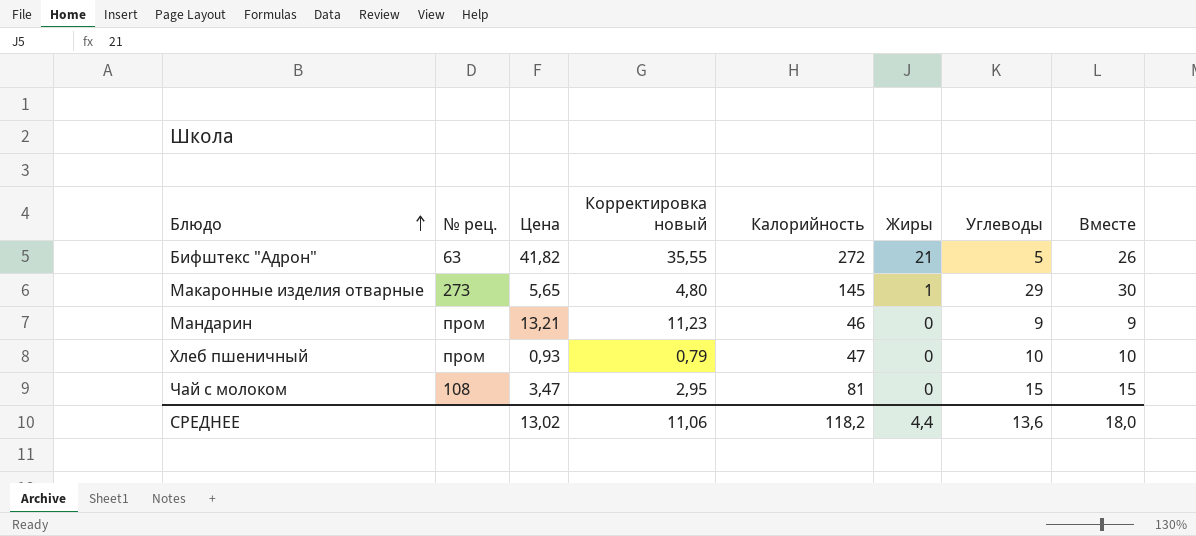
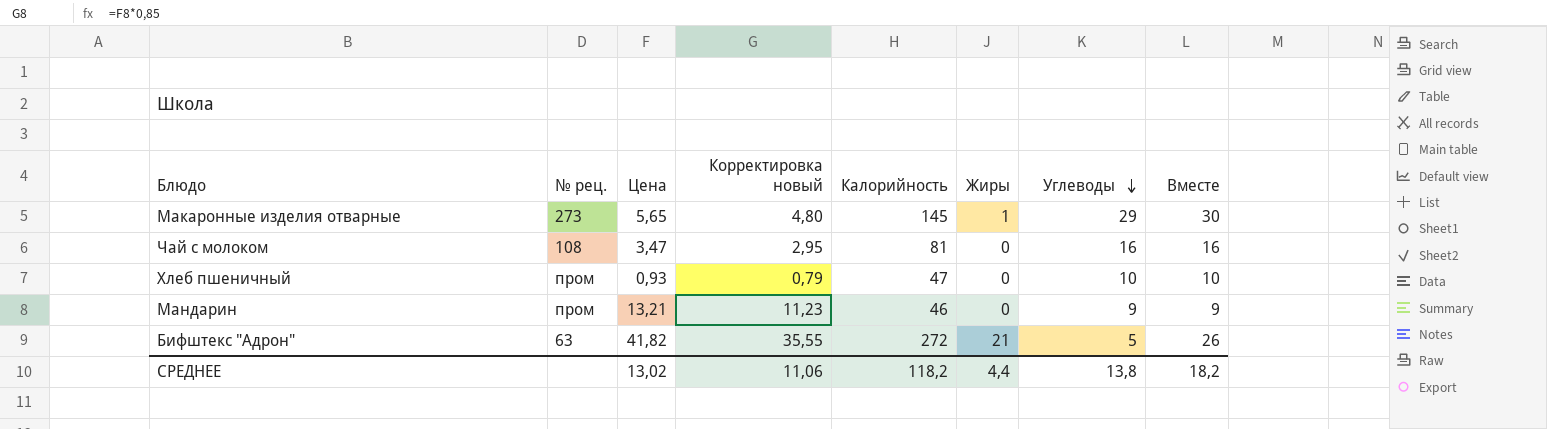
row order: Блюдо ascending -> Углеводы descending
Чай с молоком | Углеводы: 15 -> 16
Чай с молоком | Вместе: 15 -> 16
СРЕДНЕЕ | Углеводы: 13,6 -> 13,8
СРЕДНЕЕ | Вместе: 18,0 -> 18,2

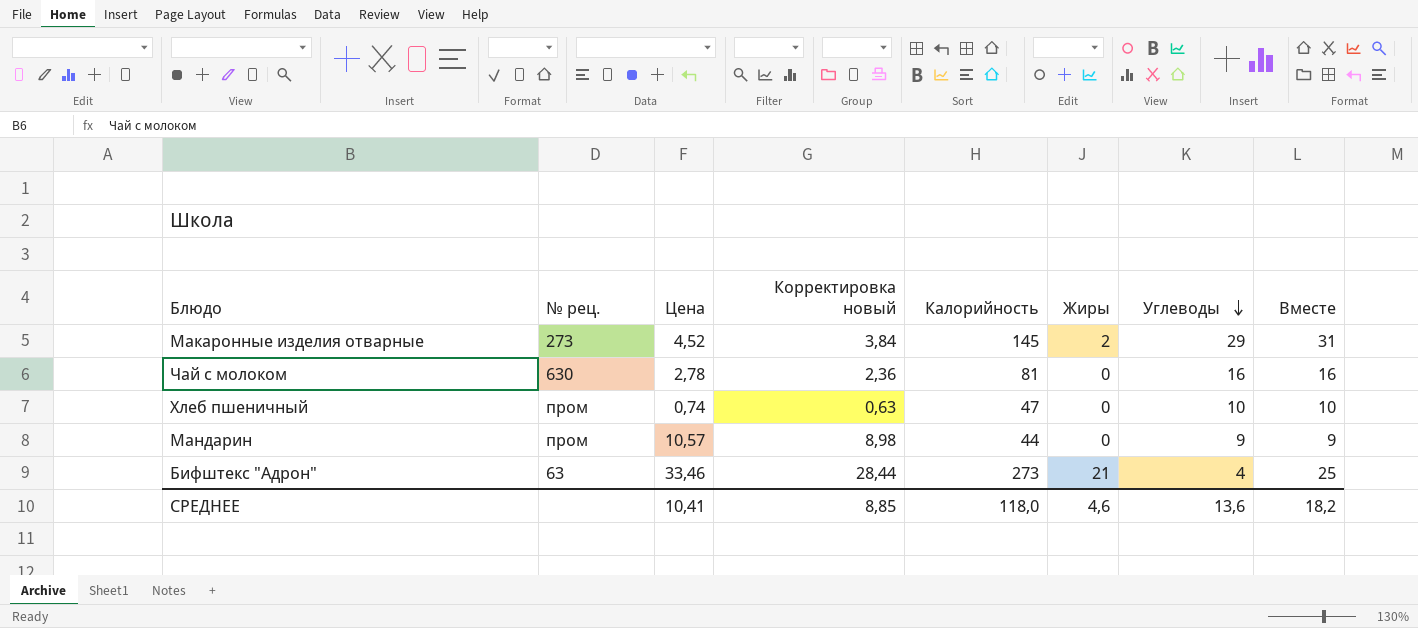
Макаронные изделия отварные | Цена: 5,65 -> 4,52
Макаронные изделия отварные | Корректировка новый: 4,80 -> 3,84
Макаронные изделия отварные | Жиры: 1 -> 2
Макаронные изделия отварные | Вместе: 30 -> 31
Чай с молоком | № рец.: 108 -> 630
Чай с молоком | Цена: 3,47 -> 2,78
Чай с молоком | Корректировка новый: 2,95 -> 2,36
Хлеб пшеничный | Цена: 0,93 -> 0,74
Хлеб пшеничный | Корректировка новый: 0,79 -> 0,63
Мандарин | Цена: 13,21 -> 10,57
Мандарин | Корректировка новый: 11,23 -> 8,98
Мандарин | Калорийность: 46 -> 44
Бифштекс "Адрон" | Цена: 41,82 -> 33,46
Бифштекс "Адрон" | Корректировка новый: 35,55 -> 28,44
Бифштекс "Адрон" | Калорийность: 272 -> 273
Бифштекс "Адрон" | Углеводы: 5 -> 4
Бифштекс "Адрон" | Вместе: 26 -> 25
СРЕДНЕЕ | Цена: 13,02 -> 10,41
СРЕДНЕЕ | Корректировка новый: 11,06 -> 8,85
СРЕДНЕЕ | Калорийность: 118,2 -> 118,0
СРЕДНЕЕ | Жиры: 4,4 -> 4,6
СРЕДНЕЕ | Углеводы: 13,8 -> 13,6

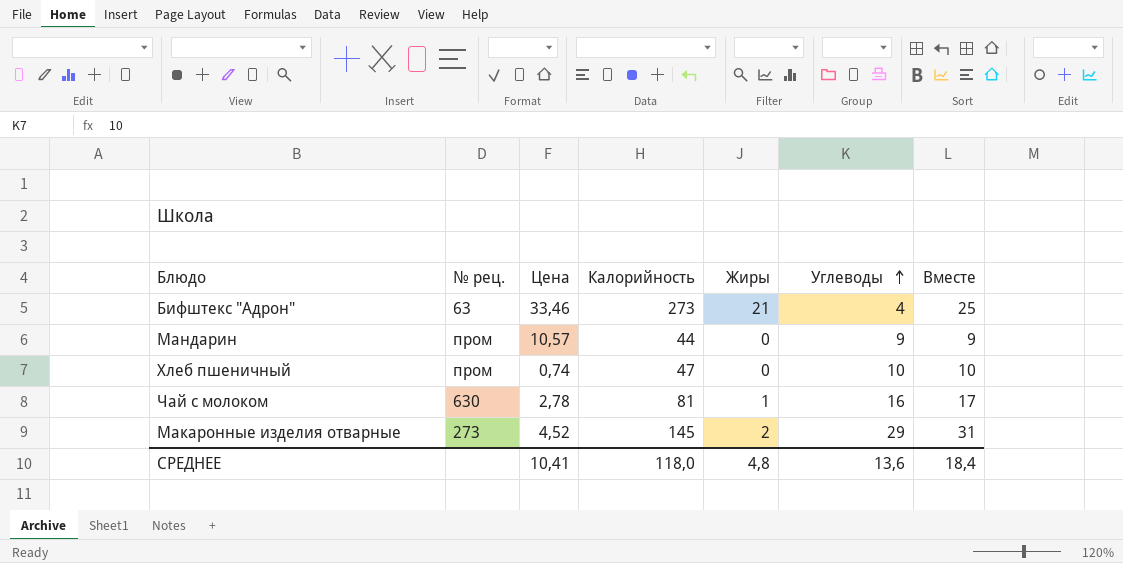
row order: Углеводы descending -> Углеводы ascending
column Корректировка новый | formula: [Цена] * 0,85 -> none
Чай с молоком | Жиры: 0 -> 1
Чай с молоком | Вместе: 16 -> 17
СРЕДНЕЕ | Жиры: 4,6 -> 4,8
СРЕДНЕЕ | Вместе: 18,2 -> 18,4

